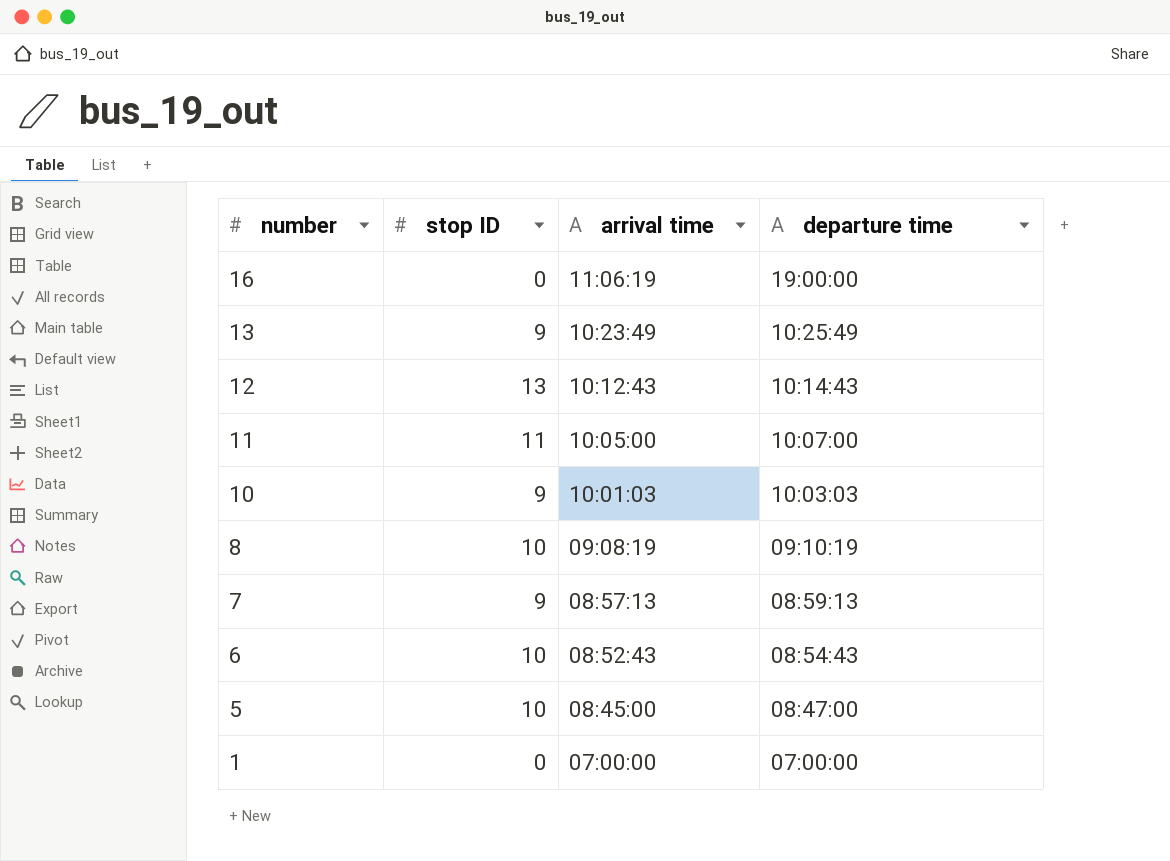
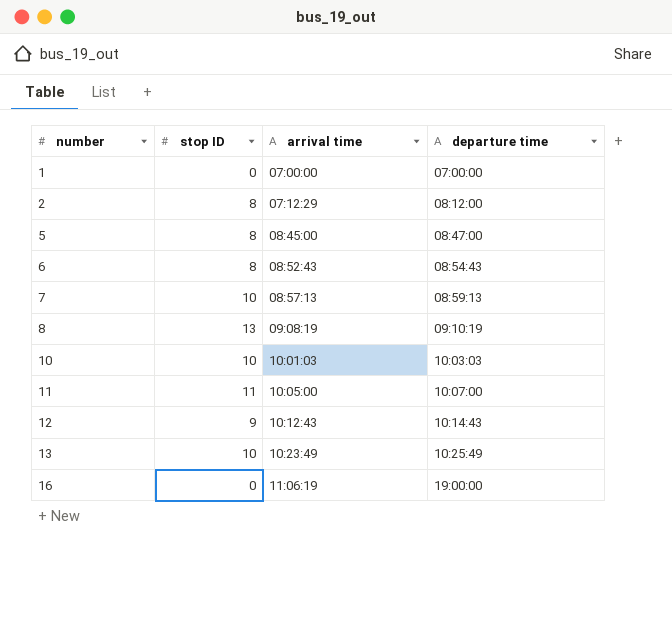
row order: number descending -> number ascending
row 2: none -> 8 | 07:12:29 | 08:12:00
5 | stop ID: 10 -> 8
6 | stop ID: 10 -> 8
7 | stop ID: 9 -> 10
8 | stop ID: 10 -> 13
10 | stop ID: 9 -> 10
12 | stop ID: 13 -> 9
13 | stop ID: 9 -> 10

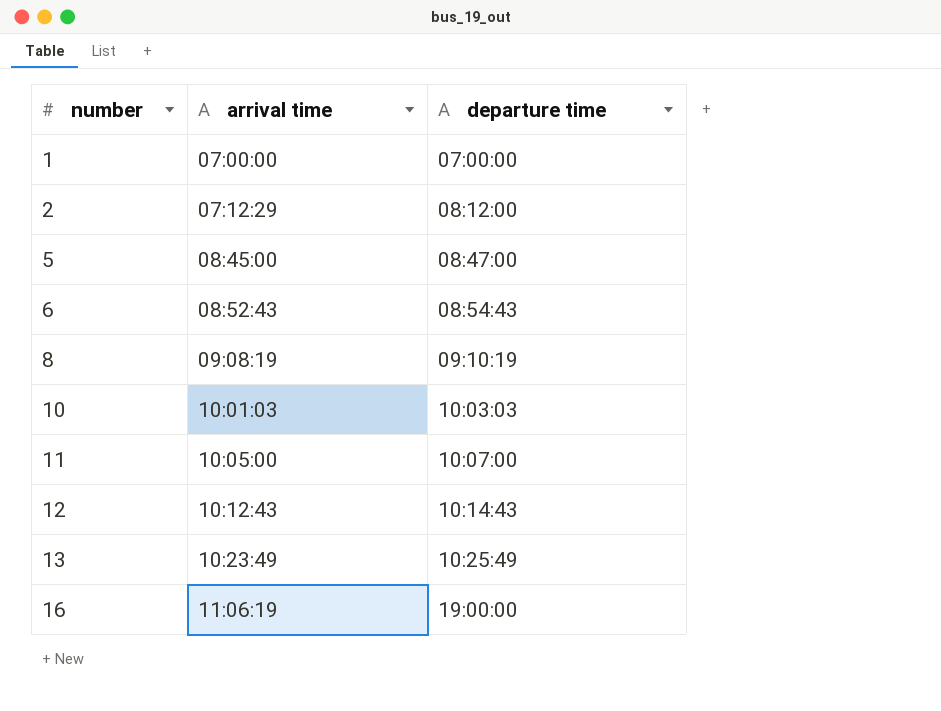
column stop ID | position: 2 -> none
row 7: 10 | 08:57:13 | 08:59:13 -> none

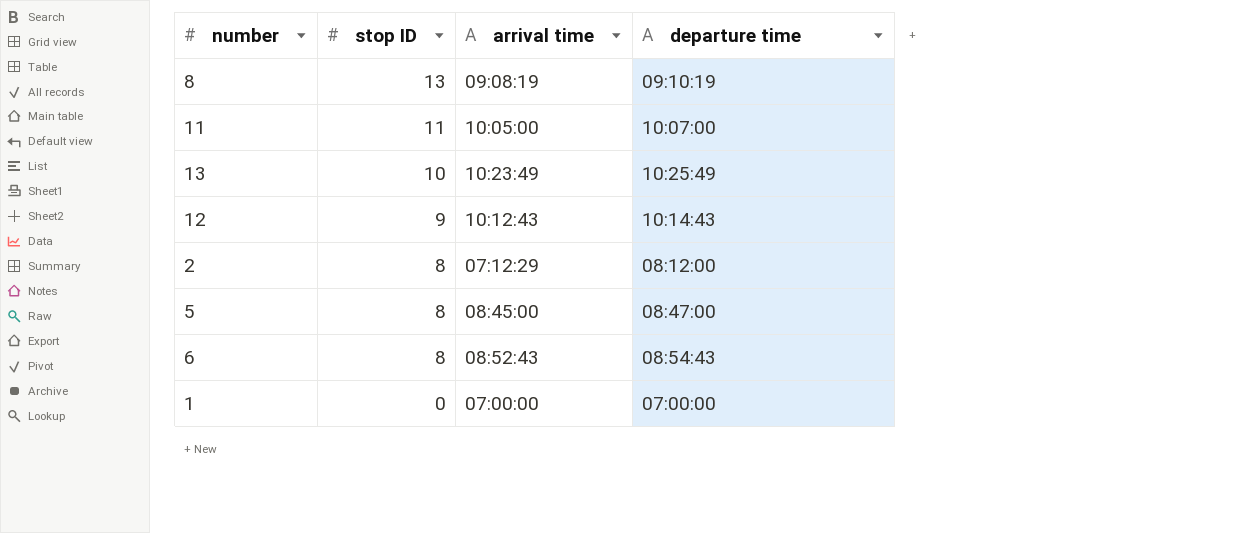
row order: number ascending -> stop ID descending
column stop ID | position: none -> 2
row 10: 10:01:03 | 10:03:03 -> none
row 16: 11:06:19 | 19:00:00 -> none

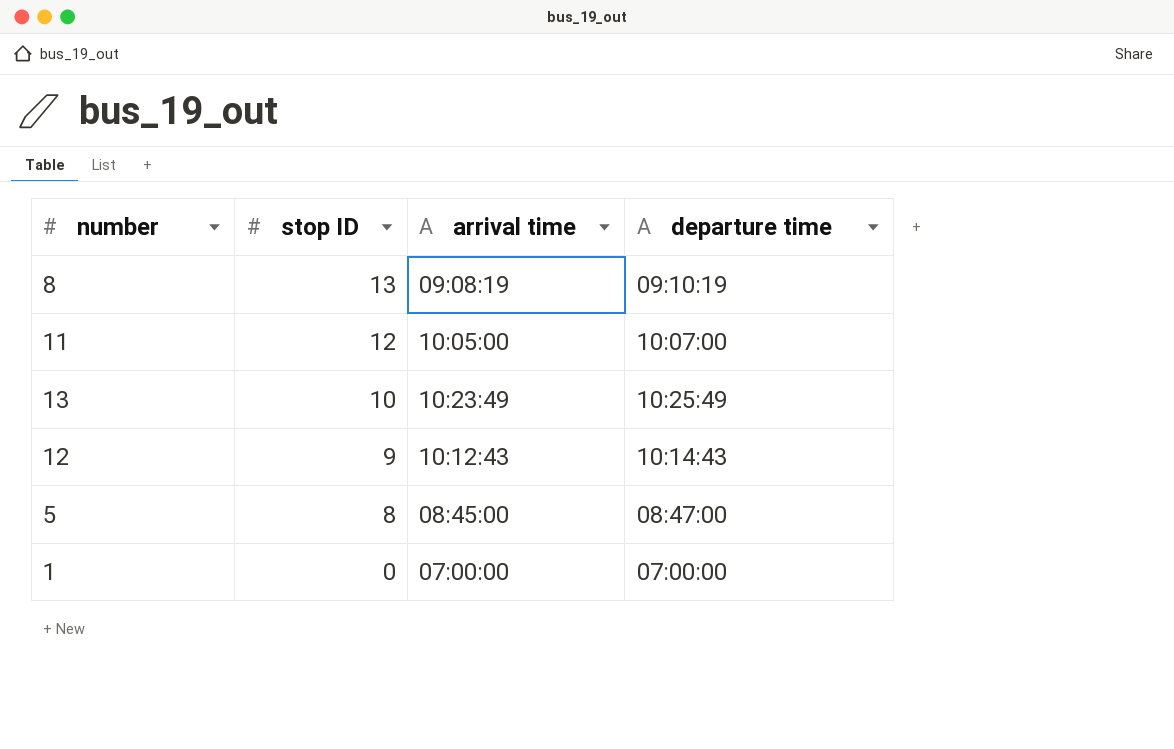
row 2: 8 | 07:12:29 | 08:12:00 -> none
row 6: 8 | 08:52:43 | 08:54:43 -> none
11 | stop ID: 11 -> 12

